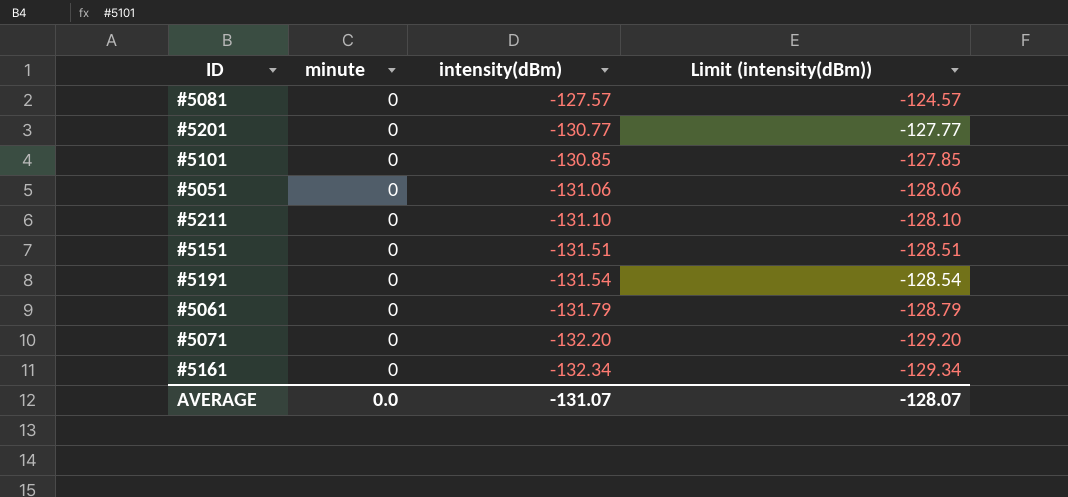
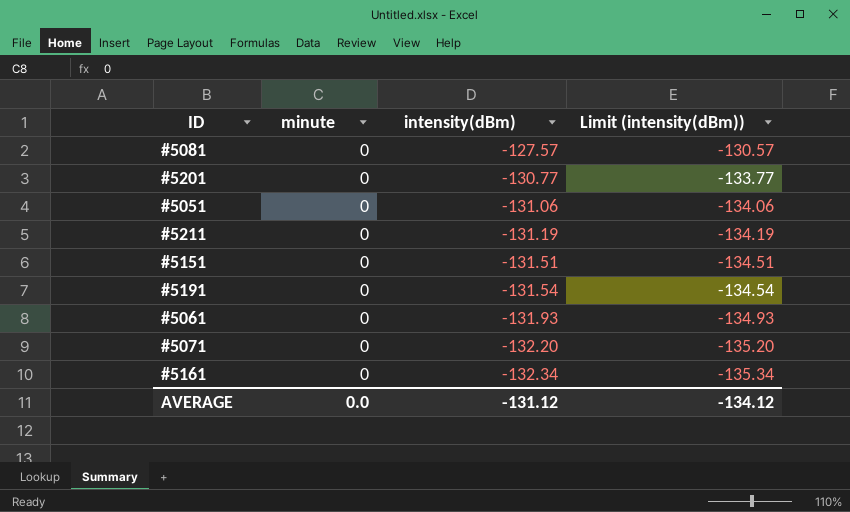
column Limit (intensity(dBm)) | formula: [intensity(dBm)] + 3 -> [intensity(dBm)] - 3
row #5101: 0 | -130.85 | -127.85 -> none
#5211 | intensity(dBm): -131.10 -> -131.19
#5061 | intensity(dBm): -131.79 -> -131.93
AVERAGE | intensity(dBm): -131.07 -> -131.12
AVERAGE | Limit (intensity(dBm)): -128.07 -> -134.12

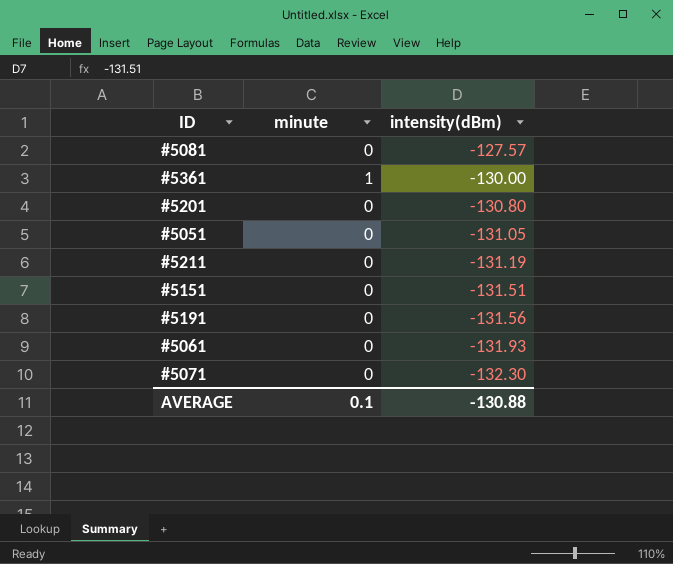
column Limit (intensity(dBm)) | formula: [intensity(dBm)] - 3 -> none
row #5161: 0 | -132.34 | -135.34 -> none
row #5361: none -> 1 | -130.00
#5201 | intensity(dBm): -130.77 -> -130.80
#5051 | intensity(dBm): -131.06 -> -131.05
#5191 | intensity(dBm): -131.54 -> -131.56
#5071 | intensity(dBm): -132.20 -> -132.30
AVERAGE | minute: 0.0 -> 0.1
AVERAGE | intensity(dBm): -131.12 -> -130.88

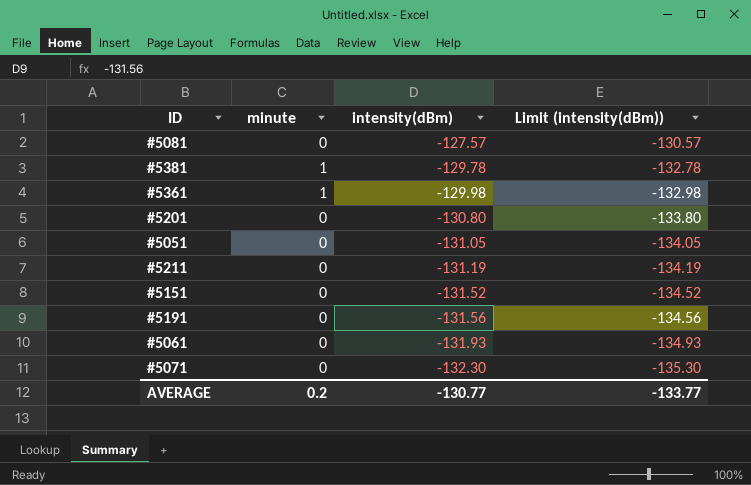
column Limit (intensity(dBm)) | formula: none -> [intensity(dBm)] - 3
row #5381: none -> 1 | -129.78 | -132.78
#5361 | intensity(dBm): -130.00 -> -129.98
#5151 | intensity(dBm): -131.51 -> -131.52
AVERAGE | minute: 0.1 -> 0.2
AVERAGE | intensity(dBm): -130.88 -> -130.77

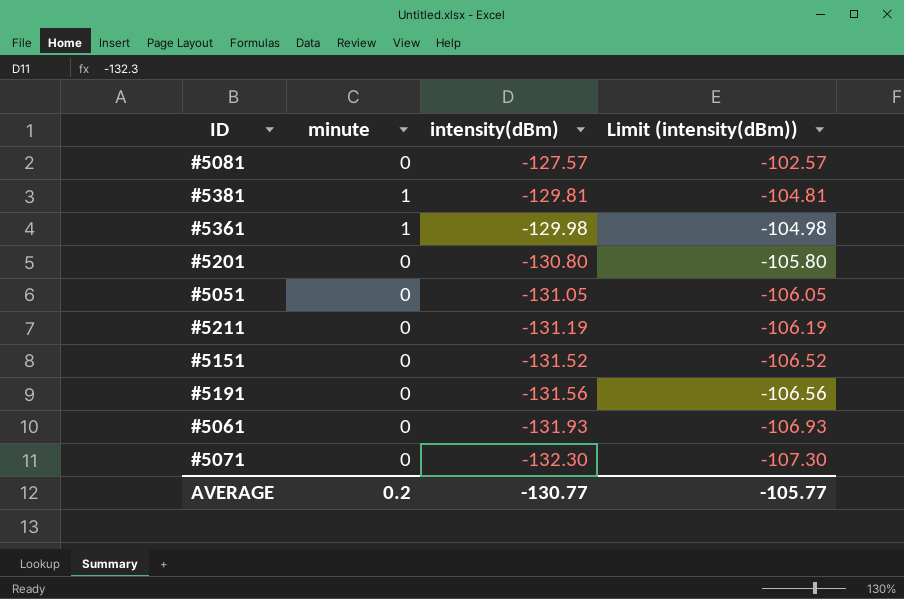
column Limit (intensity(dBm)) | formula: [intensity(dBm)] - 3 -> [intensity(dBm)] + 25
#5381 | intensity(dBm): -129.78 -> -129.81
AVERAGE | Limit (intensity(dBm)): -133.77 -> -105.77

